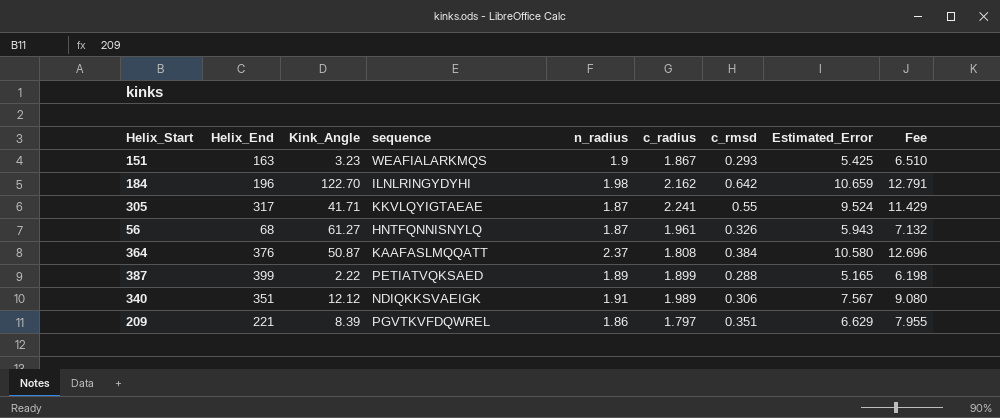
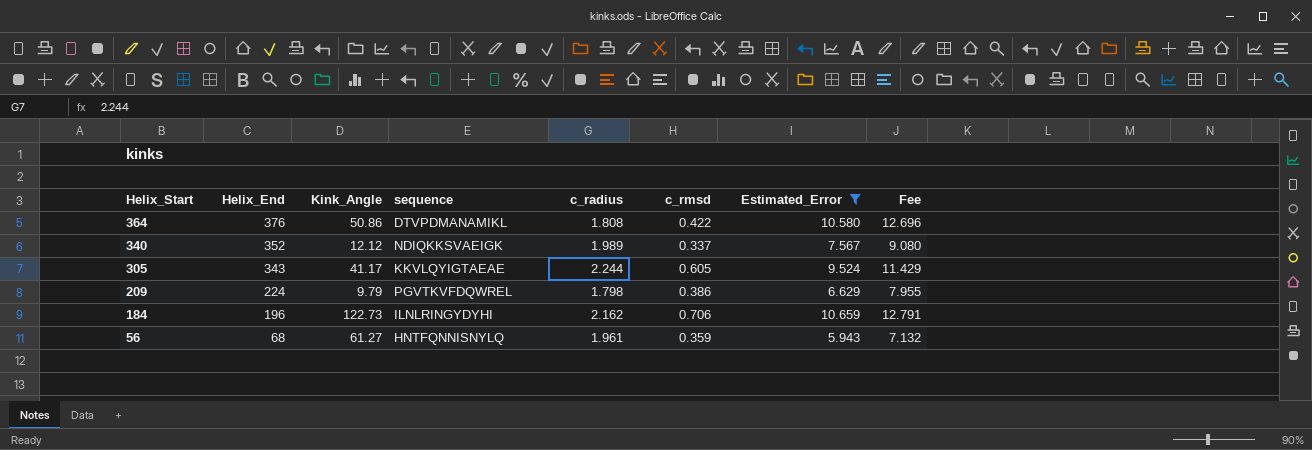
filter: none -> Estimated_Error >= 5.943
row order: none -> Helix_Start descending
column n_radius | position: 5 -> none
364 | Kink_Angle: 50.87 -> 50.86
364 | sequence: KAAFASLMQQATT -> DTVPDMANAMIKL
364 | c_rmsd: 0.384 -> 0.422
340 | Helix_End: 351 -> 352
340 | c_rmsd: 0.306 -> 0.337
305 | Helix_End: 317 -> 343
305 | Kink_Angle: 41.71 -> 41.17
305 | c_radius: 2.241 -> 2.244
305 | c_rmsd: 0.55 -> 0.605
209 | Helix_End: 221 -> 224
209 | Kink_Angle: 8.39 -> 9.79
209 | c_radius: 1.797 -> 1.798
209 | c_rmsd: 0.351 -> 0.386
184 | Kink_Angle: 122.70 -> 122.73
184 | c_rmsd: 0.642 -> 0.706
56 | c_rmsd: 0.326 -> 0.359

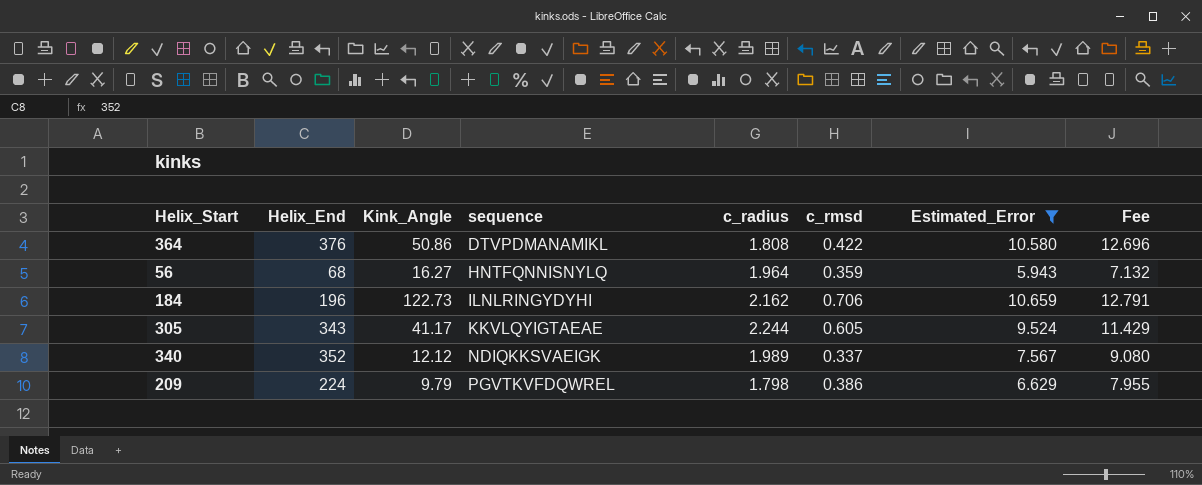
row order: Helix_Start descending -> sequence ascending
56 | Kink_Angle: 61.27 -> 16.27
56 | c_radius: 1.961 -> 1.964

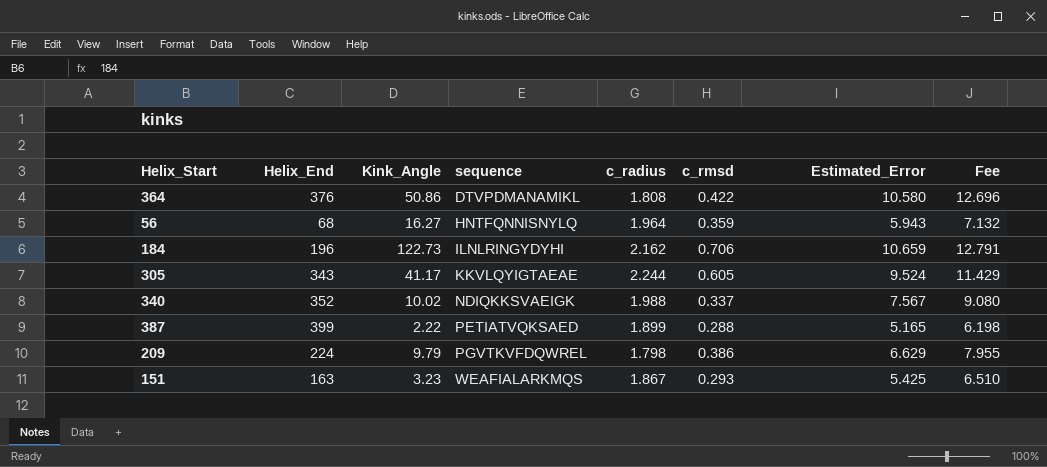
filter: Estimated_Error >= 5.943 -> none
340 | Kink_Angle: 12.12 -> 10.02
340 | c_radius: 1.989 -> 1.988

